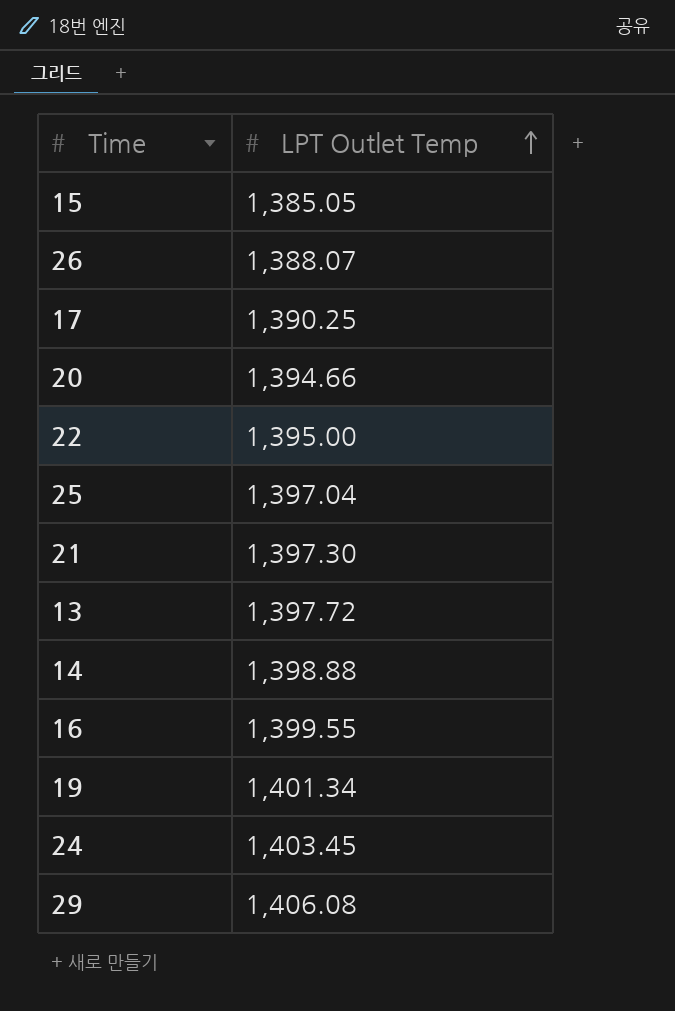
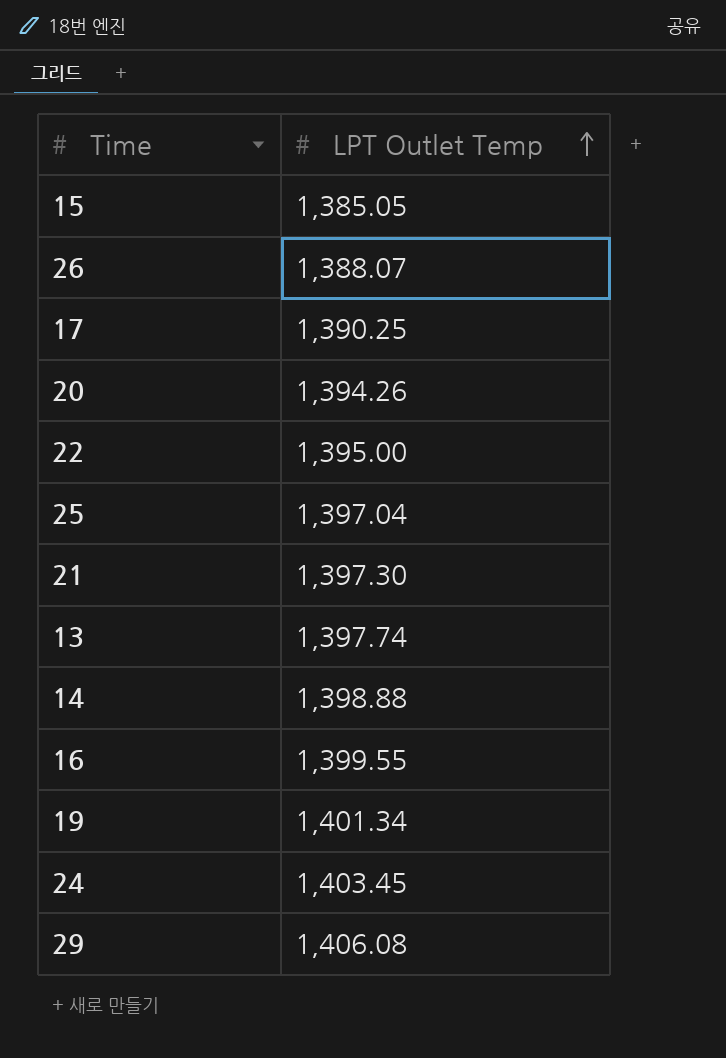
20 | LPT Outlet Temp: 1,394.66 -> 1,394.26
13 | LPT Outlet Temp: 1,397.72 -> 1,397.74

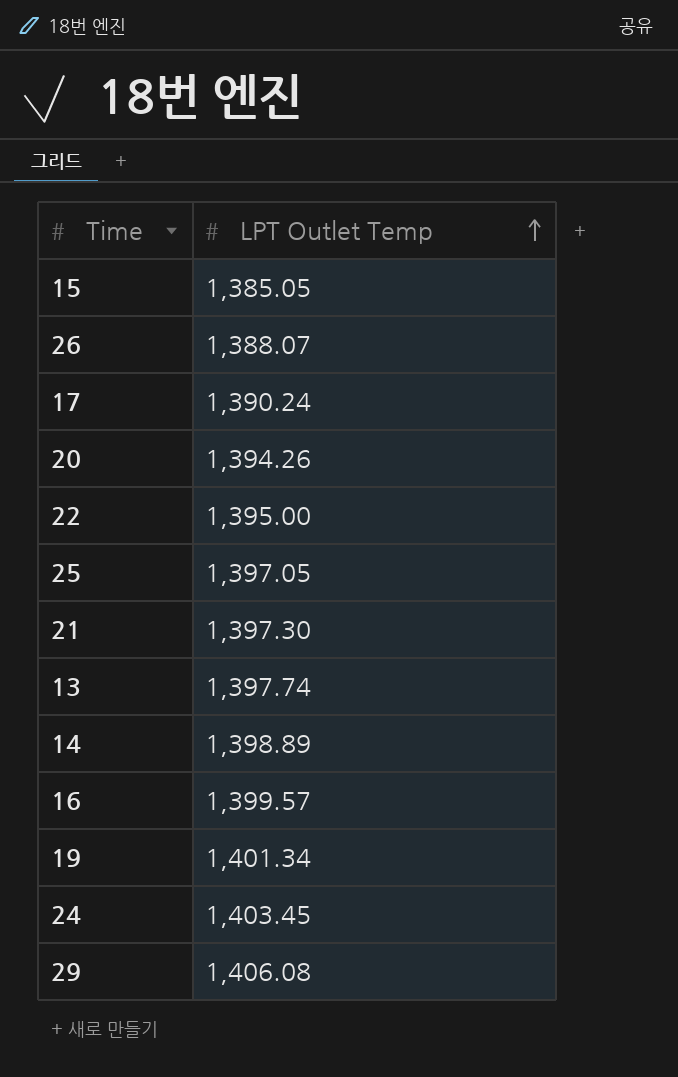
17 | LPT Outlet Temp: 1,390.25 -> 1,390.24
25 | LPT Outlet Temp: 1,397.04 -> 1,397.05
14 | LPT Outlet Temp: 1,398.88 -> 1,398.89
16 | LPT Outlet Temp: 1,399.55 -> 1,399.57

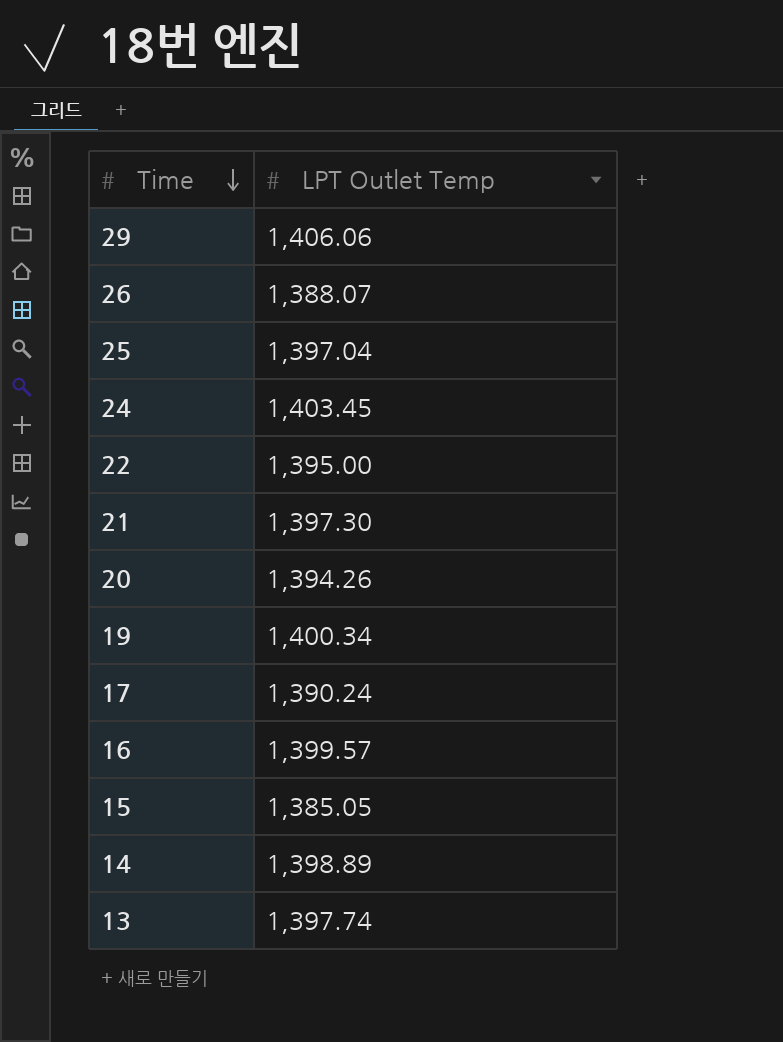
row order: LPT Outlet Temp ascending -> Time descending
29 | LPT Outlet Temp: 1,406.08 -> 1,406.06
25 | LPT Outlet Temp: 1,397.05 -> 1,397.04
19 | LPT Outlet Temp: 1,401.34 -> 1,400.34

